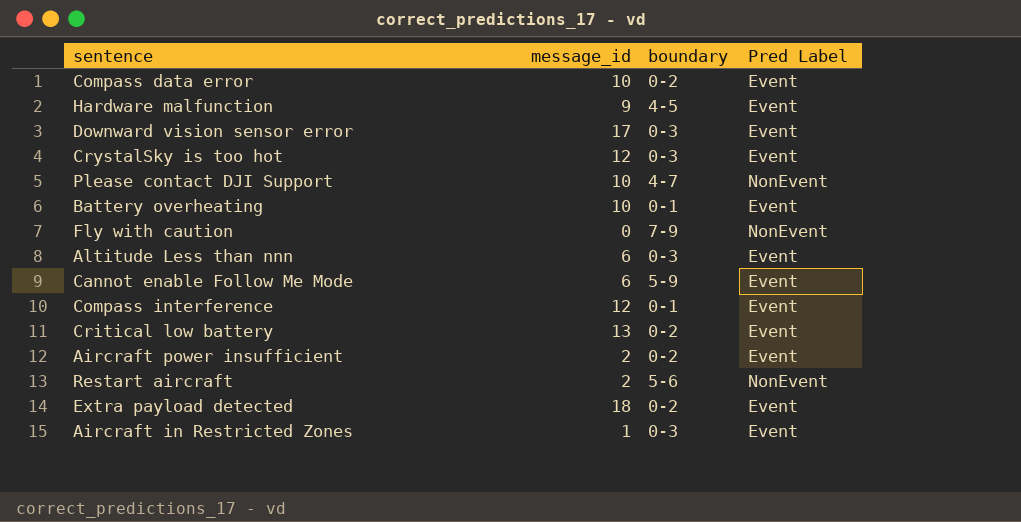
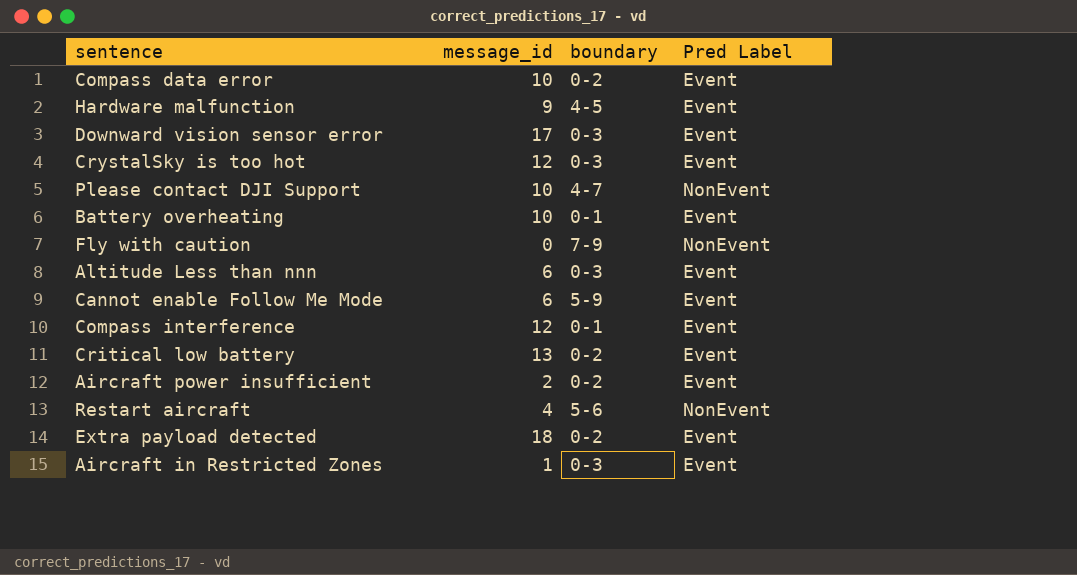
Restart aircraft | message_id: 2 -> 4

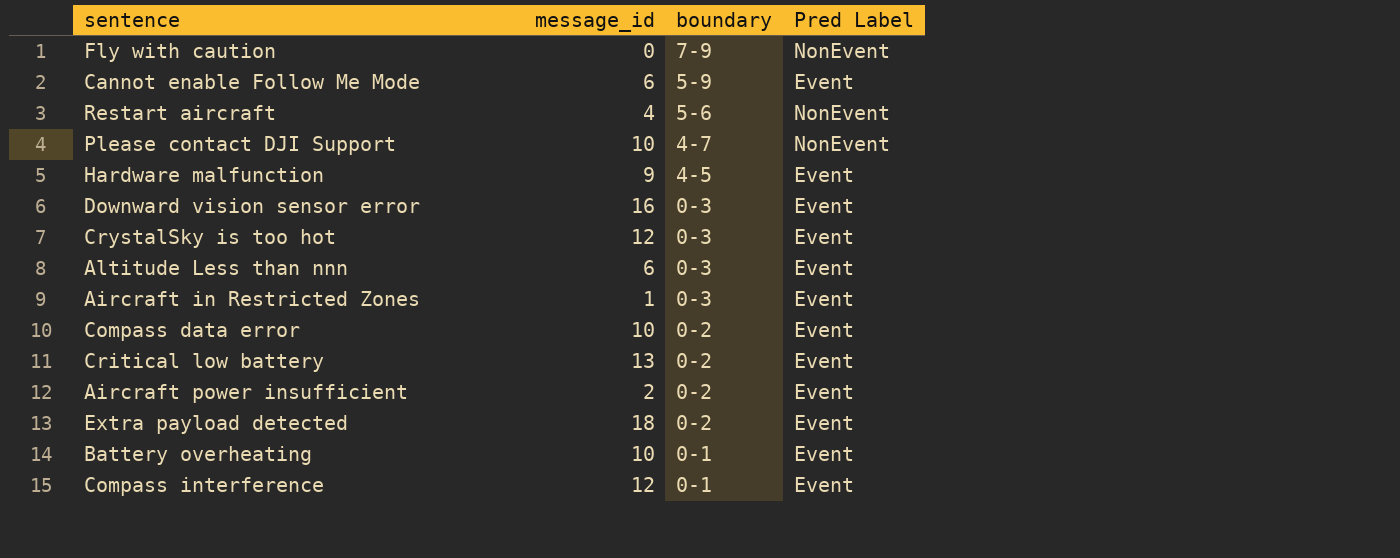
row order: none -> boundary descending
Downward vision sensor error | message_id: 17 -> 16

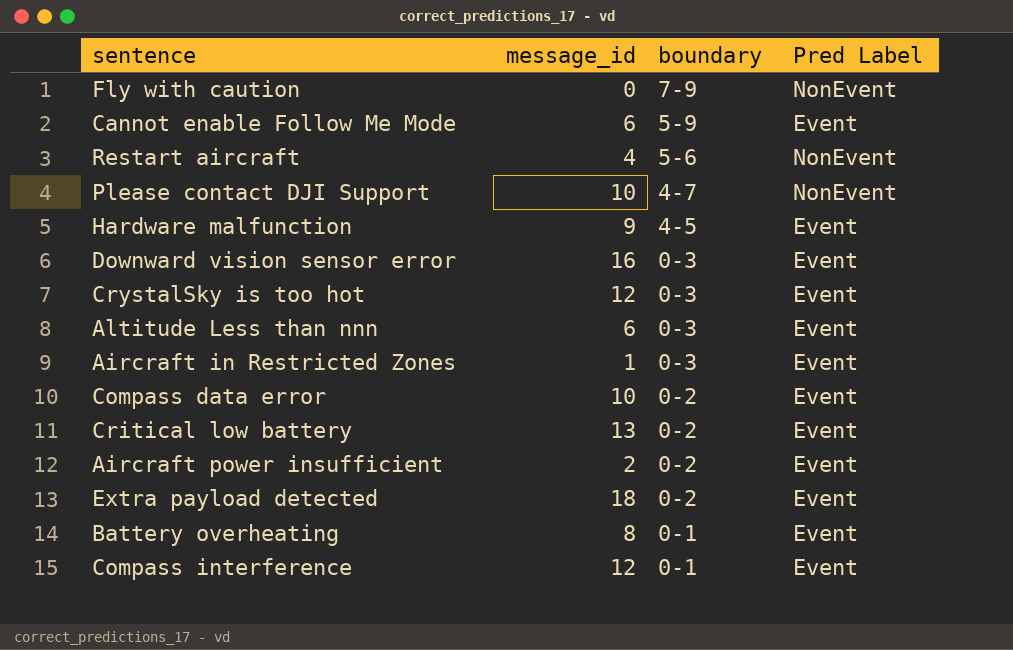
Battery overheating | message_id: 10 -> 8

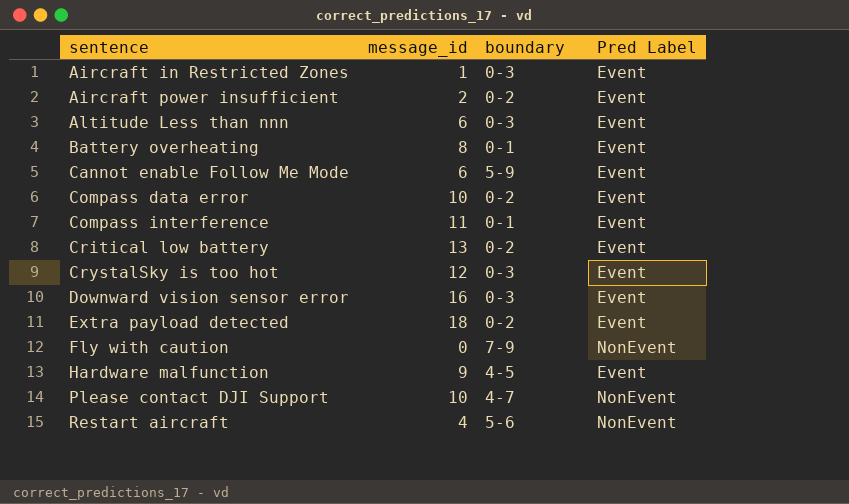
row order: boundary descending -> sentence ascending
Compass interference | message_id: 12 -> 11

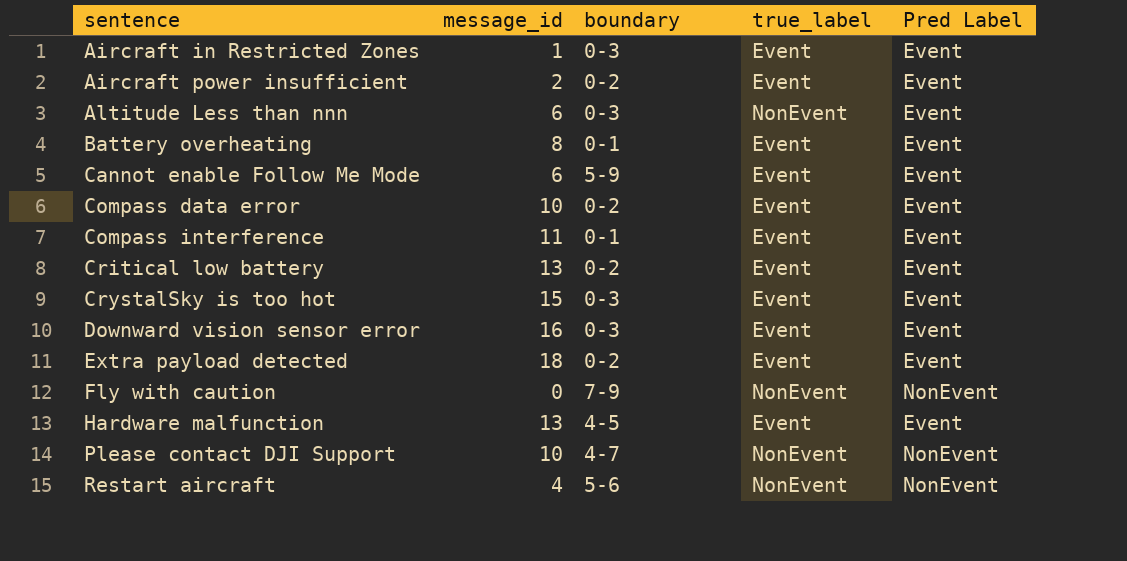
column true_label | position: none -> 4
CrystalSky is too hot | message_id: 12 -> 15
Hardware malfunction | message_id: 9 -> 13

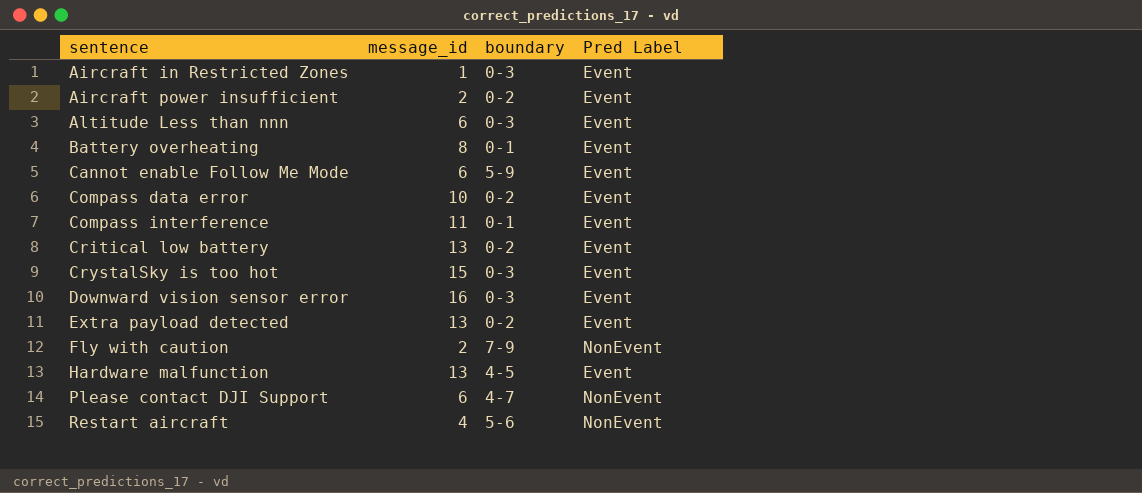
column true_label | position: 4 -> none
Extra payload detected | message_id: 18 -> 13
Fly with caution | message_id: 0 -> 2
Please contact DJI Support | message_id: 10 -> 6

